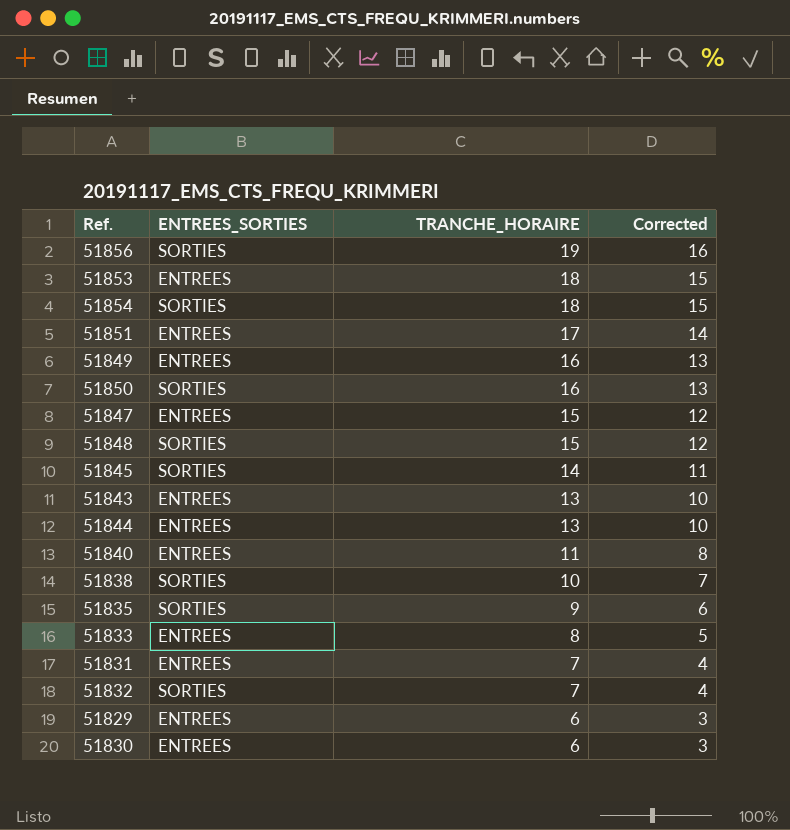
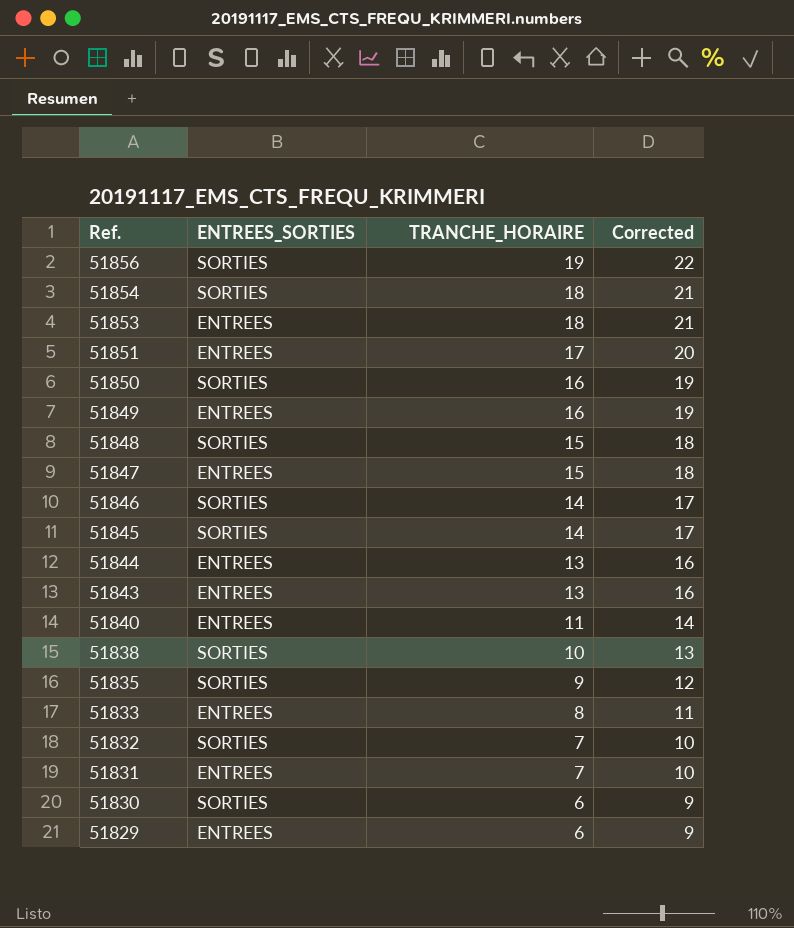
row order: TRANCHE_HORAIRE descending -> Ref. descending
column Corrected | formula: [TRANCHE_HORAIRE] - 3 -> [TRANCHE_HORAIRE] + 3
row 51846: none -> SORTIES | 14 | 17
51830 | ENTREES_SORTIES: ENTREES -> SORTIES

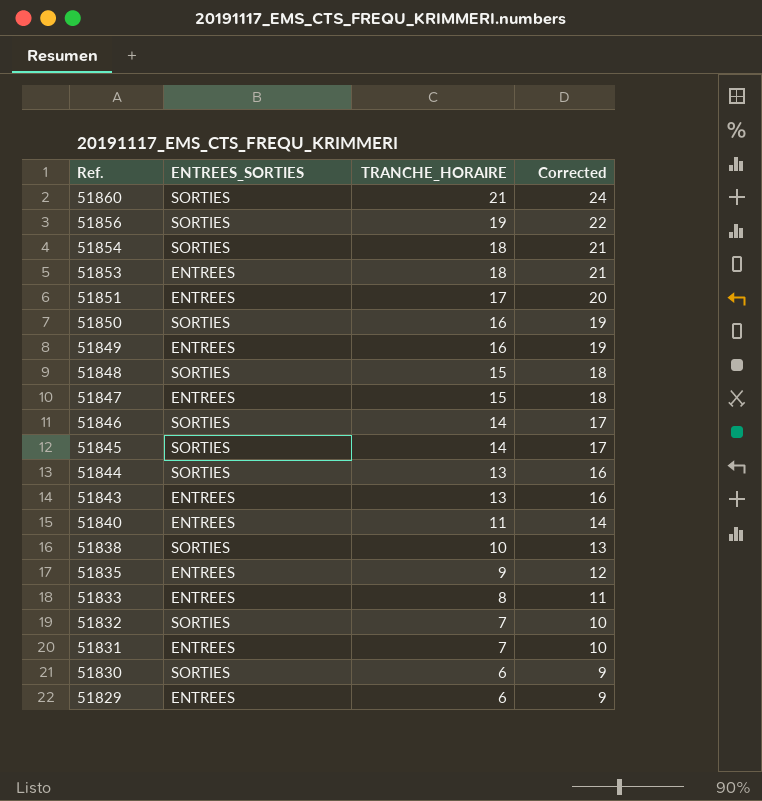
row 51860: none -> SORTIES | 21 | 24
51844 | ENTREES_SORTIES: ENTREES -> SORTIES
51835 | ENTREES_SORTIES: SORTIES -> ENTREES

